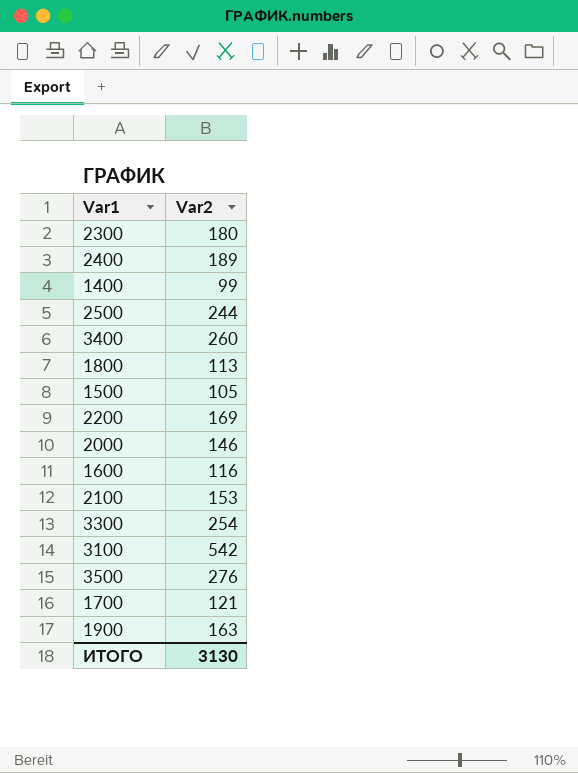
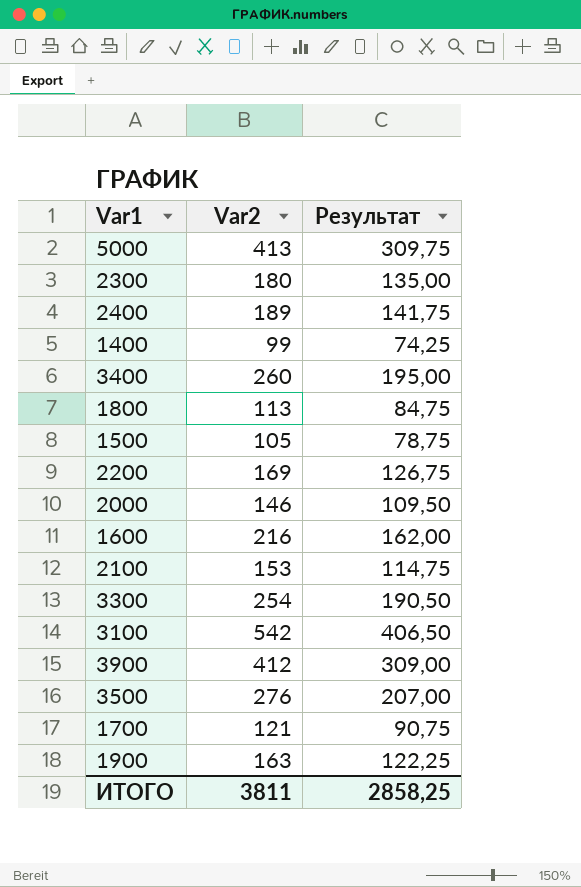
column Результат | formula: none -> [Var2] * 0,75
row 2500: 244 -> none
row 5000: none -> 413 | 309,75
1600 | Var2: 116 -> 216
row 3900: none -> 412 | 309,00
ИТОГО | Var2: 3130 -> 3811

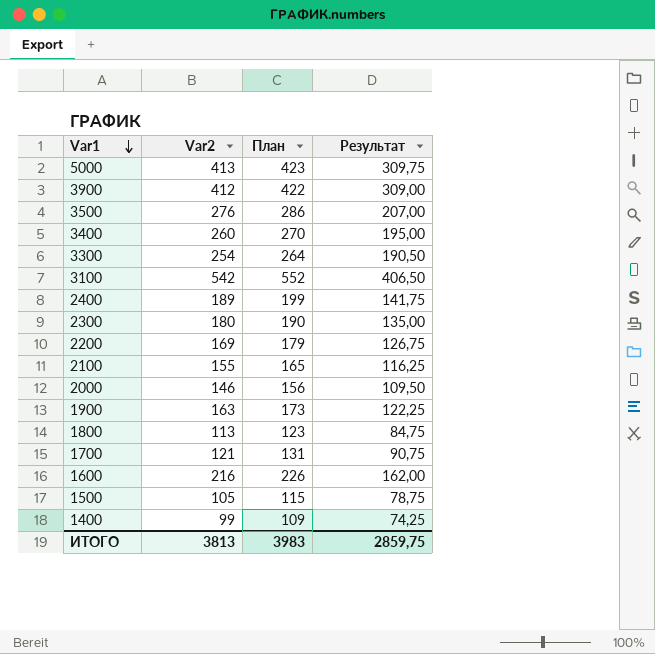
row order: none -> Var1 descending
column План | formula: none -> [Var2] + 10
2100 | Var2: 153 -> 155
2100 | Результат: 114,75 -> 116,25
ИТОГО | Var2: 3811 -> 3813
ИТОГО | Результат: 2858,25 -> 2859,75

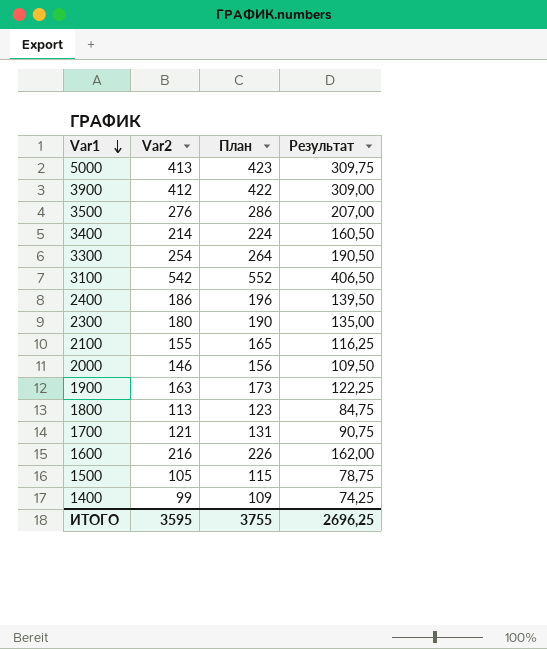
row 2200: 169 | 179 | 126,75 -> none
3400 | Var2: 260 -> 214
3400 | План: 270 -> 224
3400 | Результат: 195,00 -> 160,50
2400 | Var2: 189 -> 186
2400 | План: 199 -> 196
2400 | Результат: 141,75 -> 139,50
ИТОГО | Var2: 3813 -> 3595
ИТОГО | План: 3983 -> 3755
ИТОГО | Результат: 2859,75 -> 2696,25

